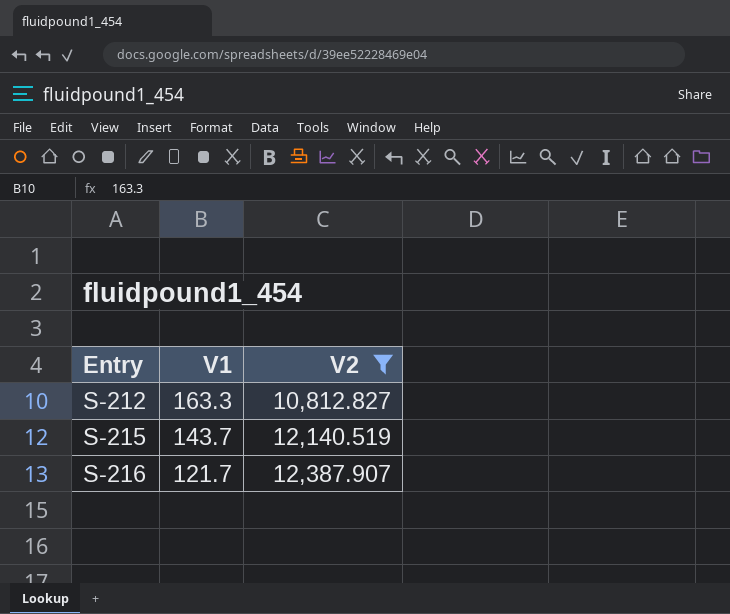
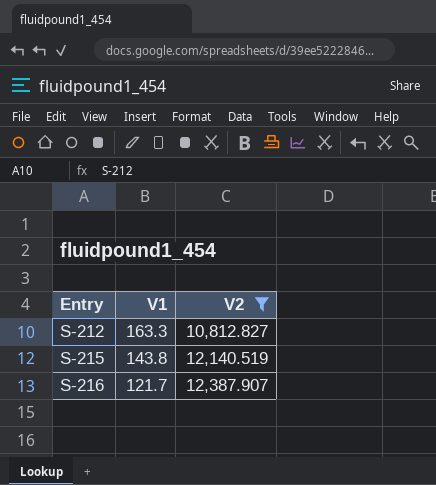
S-215 | V1: 143.7 -> 143.8

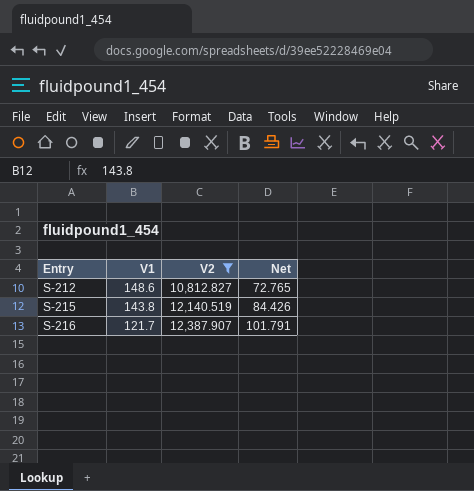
column Net | formula: none -> [V2] / [V1]
S-212 | V1: 163.3 -> 148.6

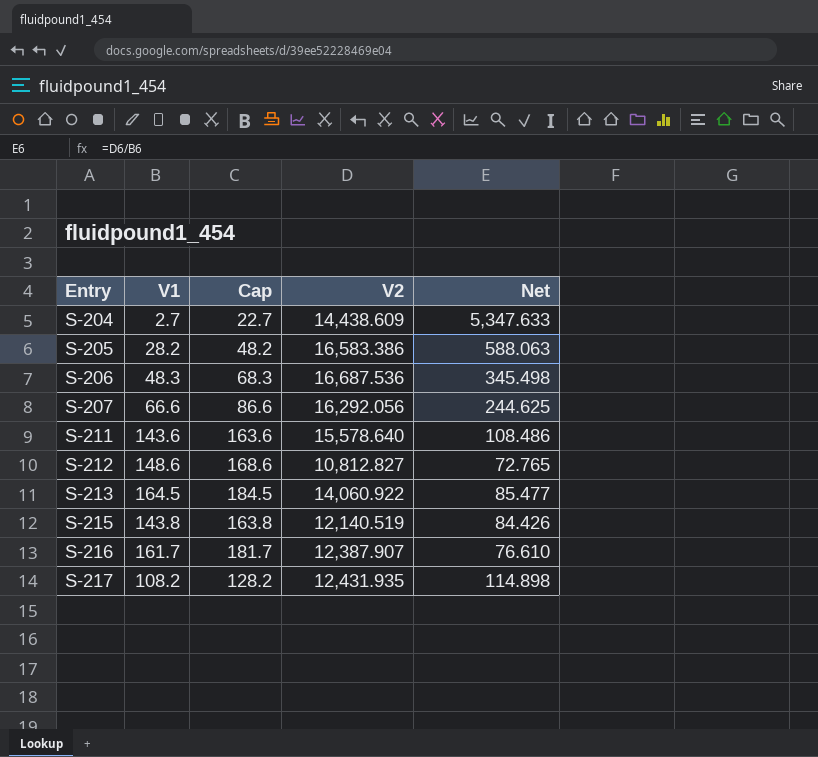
filter: V2 <= 12,387.907 -> none
column Cap | formula: none -> [V1] + 20
S-216 | V1: 121.7 -> 161.7
S-216 | Net: 101.791 -> 76.610

